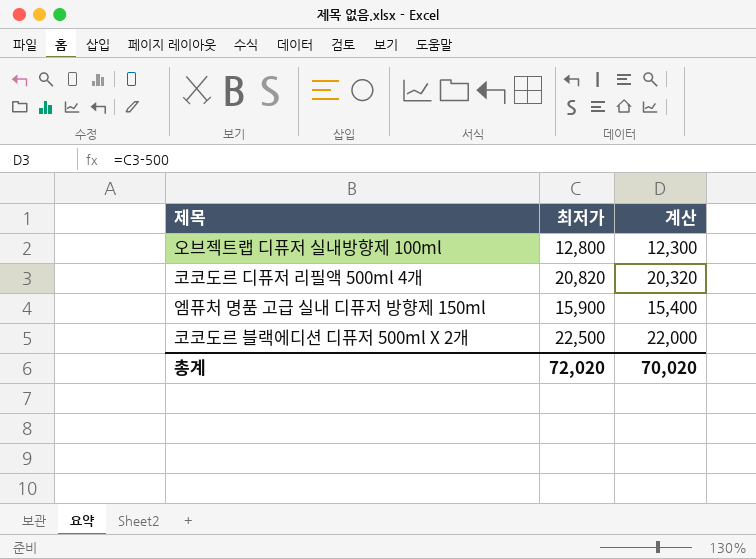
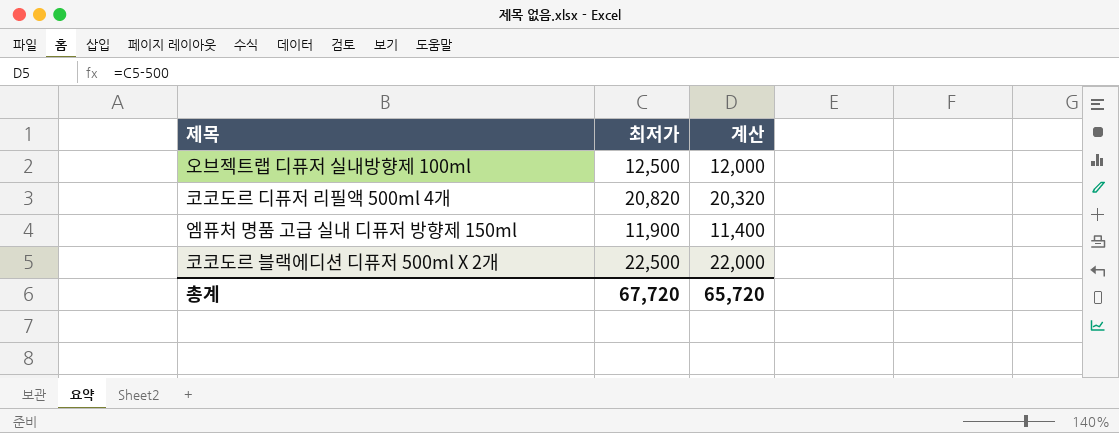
오브젝트랩 디퓨저 실내방향제 100ml | 최저가: 12,800 -> 12,500
오브젝트랩 디퓨저 실내방향제 100ml | 계산: 12,300 -> 12,000
엠퓨처 명품 고급 실내 디퓨저 방향제 150ml | 최저가: 15,900 -> 11,900
엠퓨처 명품 고급 실내 디퓨저 방향제 150ml | 계산: 15,400 -> 11,400
총계 | 최저가: 72,020 -> 67,720
총계 | 계산: 70,020 -> 65,720

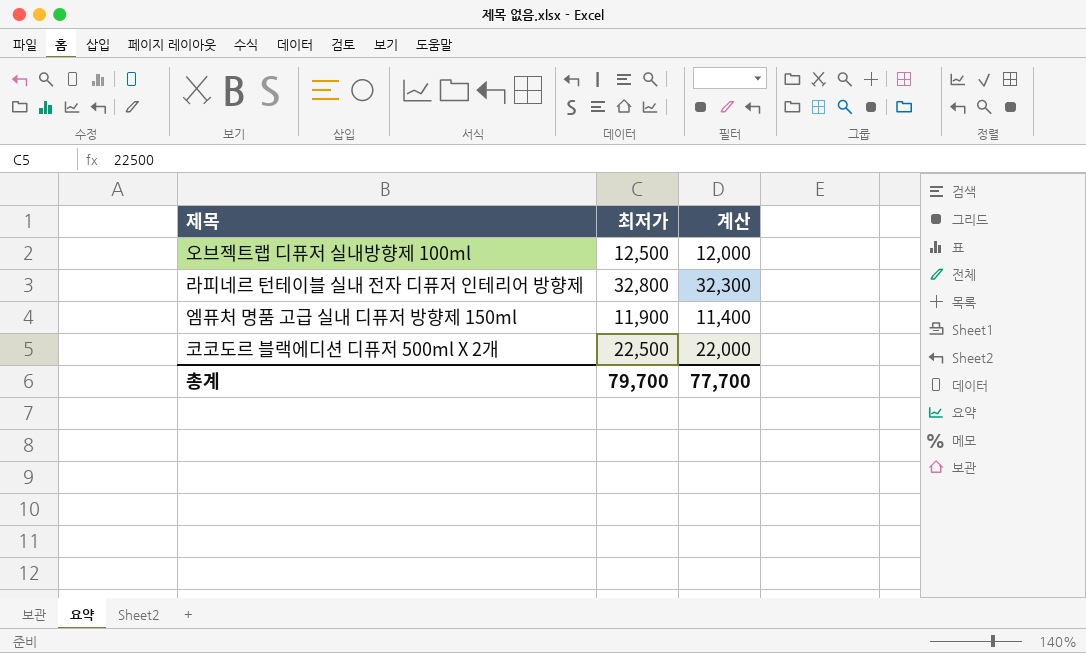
row 코코도르 디퓨저 리필액 500ml 4개: 20,820 | 20,320 -> none
row 라피네르 턴테이블 실내 전자 디퓨저 인테리어 방향제: none -> 32,800 | 32,300
총계 | 최저가: 67,720 -> 79,700
총계 | 계산: 65,720 -> 77,700

